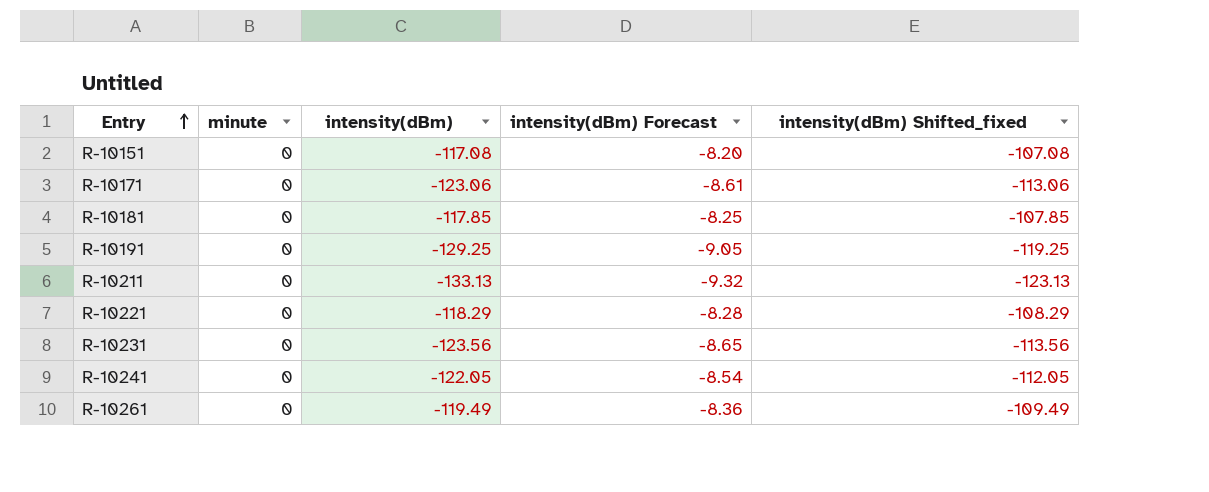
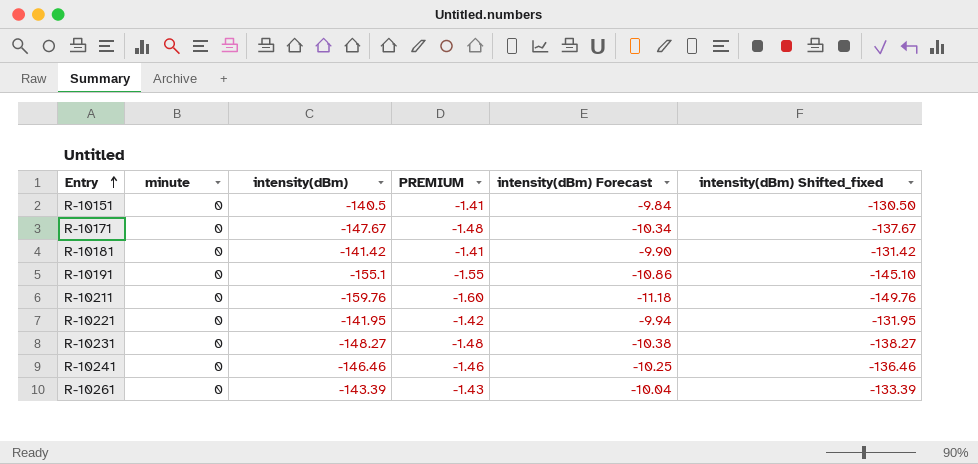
column PREMIUM | formula: none -> [intensity(dBm)] * 0.01
R-10151 | intensity(dBm): -117.08 -> -140.5
R-10151 | intensity(dBm) Forecast: -8.20 -> -9.84
R-10151 | intensity(dBm) Shifted_fixed: -107.08 -> -130.50
R-10171 | intensity(dBm): -123.06 -> -147.67
R-10171 | intensity(dBm) Forecast: -8.61 -> -10.34
R-10171 | intensity(dBm) Shifted_fixed: -113.06 -> -137.67
R-10181 | intensity(dBm): -117.85 -> -141.42
R-10181 | intensity(dBm) Forecast: -8.25 -> -9.90
R-10181 | intensity(dBm) Shifted_fixed: -107.85 -> -131.42
R-10191 | intensity(dBm): -129.25 -> -155.1
R-10191 | intensity(dBm) Forecast: -9.05 -> -10.86
R-10191 | intensity(dBm) Shifted_fixed: -119.25 -> -145.10
R-10211 | intensity(dBm): -133.13 -> -159.76
R-10211 | intensity(dBm) Forecast: -9.32 -> -11.18
R-10211 | intensity(dBm) Shifted_fixed: -123.13 -> -149.76
R-10221 | intensity(dBm): -118.29 -> -141.95
R-10221 | intensity(dBm) Forecast: -8.28 -> -9.94
R-10221 | intensity(dBm) Shifted_fixed: -108.29 -> -131.95
R-10231 | intensity(dBm): -123.56 -> -148.27
R-10231 | intensity(dBm) Forecast: -8.65 -> -10.38
R-10231 | intensity(dBm) Shifted_fixed: -113.56 -> -138.27
R-10241 | intensity(dBm): -122.05 -> -146.46
R-10241 | intensity(dBm) Forecast: -8.54 -> -10.25
R-10241 | intensity(dBm) Shifted_fixed: -112.05 -> -136.46
R-10261 | intensity(dBm): -119.49 -> -143.39
R-10261 | intensity(dBm) Forecast: -8.36 -> -10.04
R-10261 | intensity(dBm) Shifted_fixed: -109.49 -> -133.39

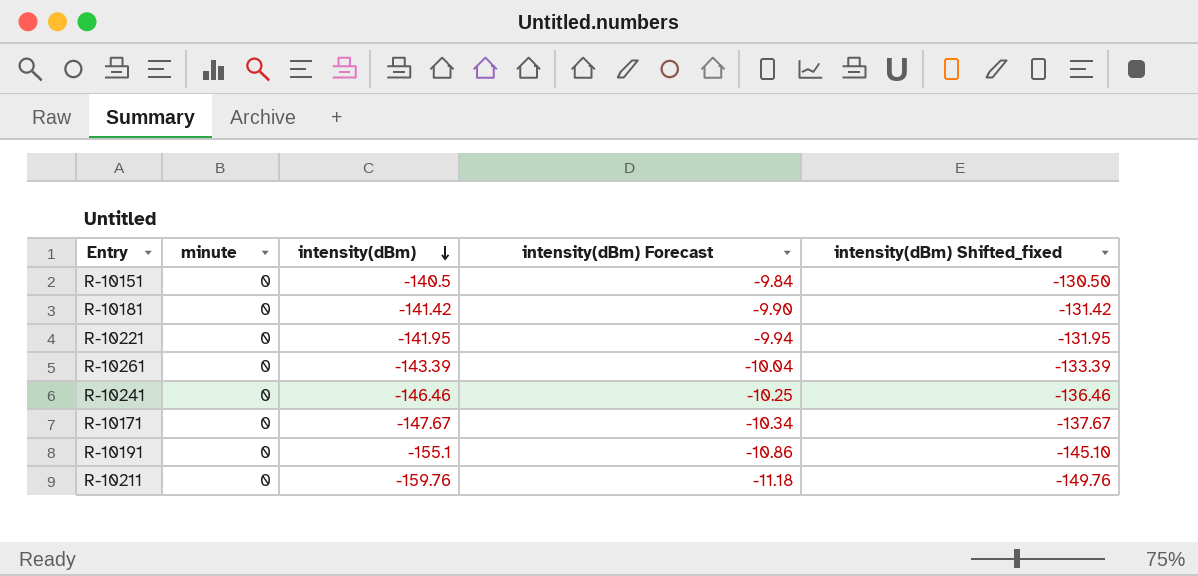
row order: Entry ascending -> intensity(dBm) descending
column PREMIUM | formula: [intensity(dBm)] * 0.01 -> none
row R-10231: 0 | -148.27 | -1.48 | -10.38 | -138.27 -> none

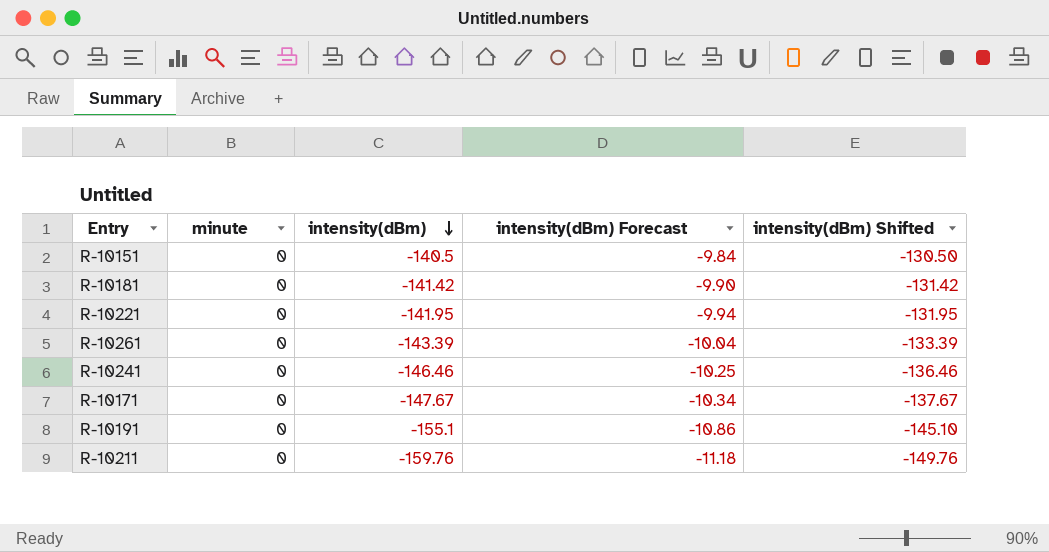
column name: intensity(dBm) Shifted_fixed -> intensity(dBm) Shifted

